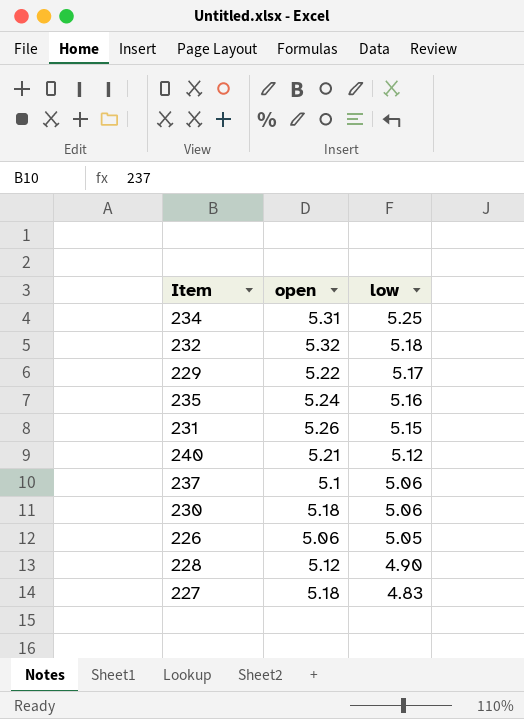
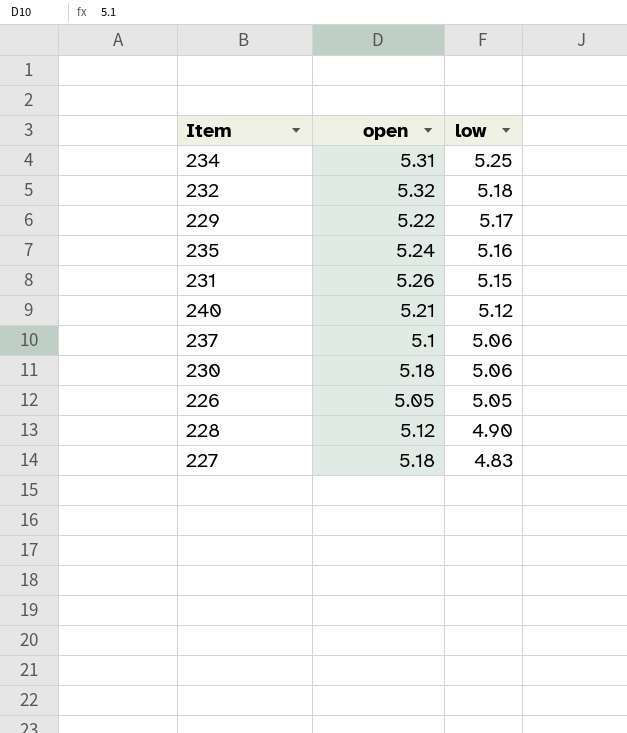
226 | open: 5.06 -> 5.05

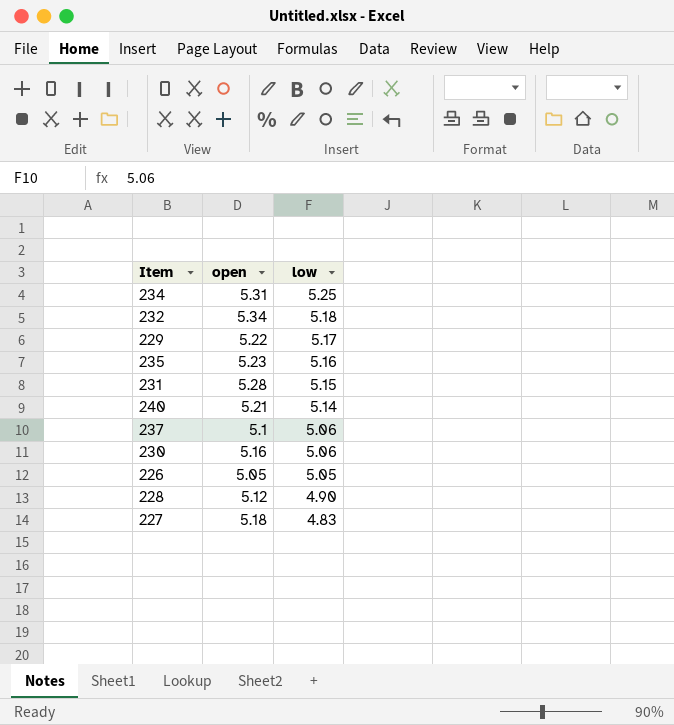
232 | open: 5.32 -> 5.34
235 | open: 5.24 -> 5.23
231 | open: 5.26 -> 5.28
240 | low: 5.12 -> 5.14
230 | open: 5.18 -> 5.16

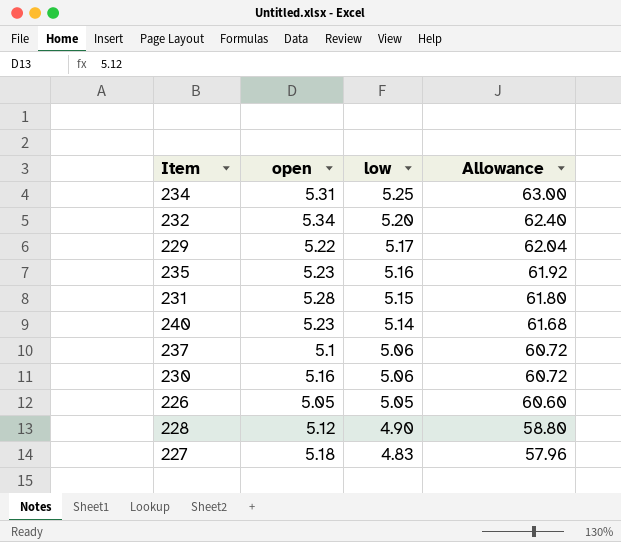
column Allowance | formula: none -> [low] * 12
232 | low: 5.18 -> 5.20
240 | open: 5.21 -> 5.23

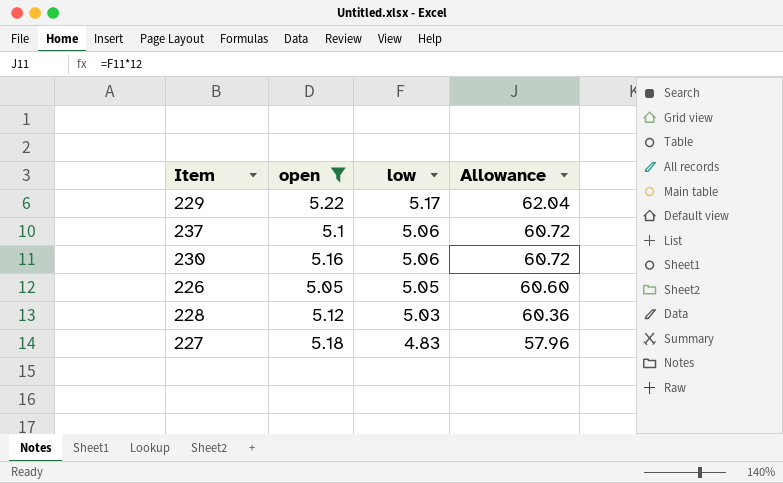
filter: none -> open <= 5.22
228 | low: 4.90 -> 5.03
228 | Allowance: 58.80 -> 60.36

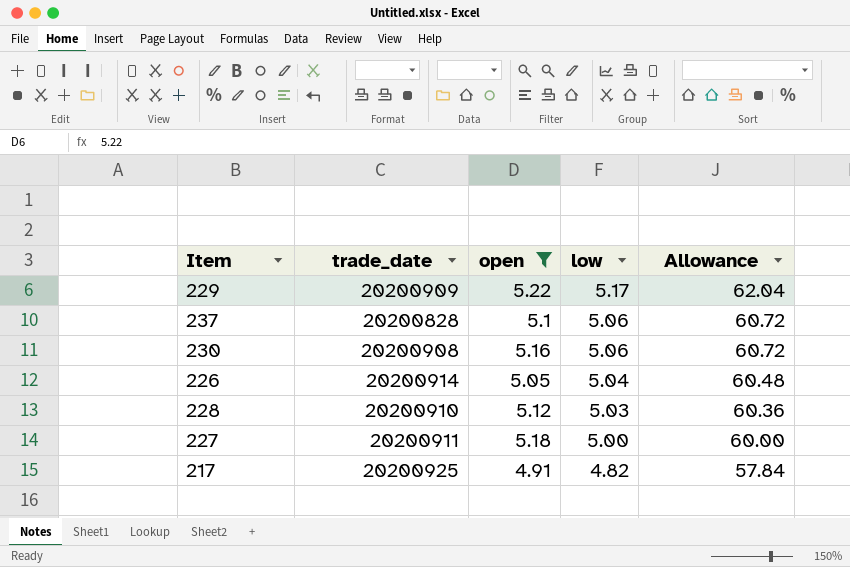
column trade_date | position: none -> 2
226 | low: 5.05 -> 5.04
226 | Allowance: 60.60 -> 60.48
227 | low: 4.83 -> 5.00
227 | Allowance: 57.96 -> 60.00
row 217: none -> 20200925 | 4.91 | 4.82 | 57.84

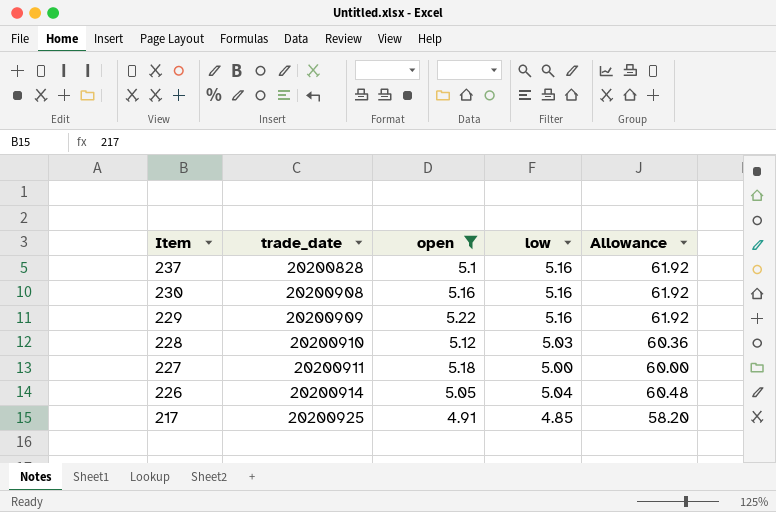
row order: low descending -> Item descending
237 | low: 5.06 -> 5.16
237 | Allowance: 60.72 -> 61.92
230 | low: 5.06 -> 5.16
230 | Allowance: 60.72 -> 61.92
229 | low: 5.17 -> 5.16
229 | Allowance: 62.04 -> 61.92
217 | low: 4.82 -> 4.85
217 | Allowance: 57.84 -> 58.20

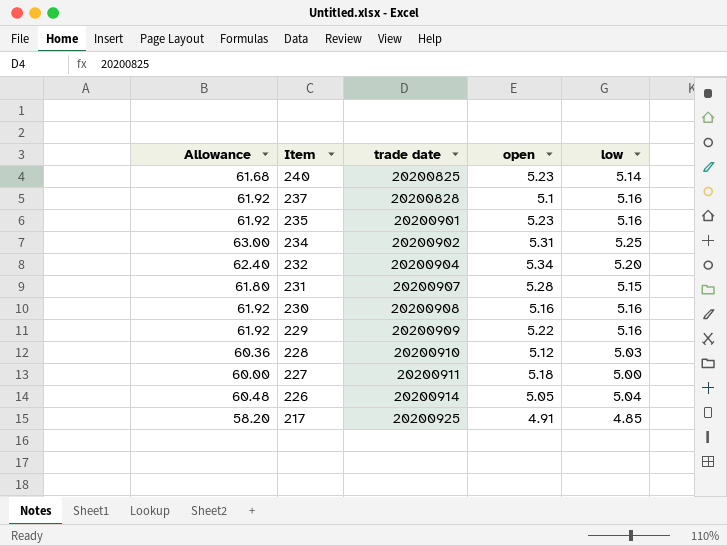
filter: open <= 5.22 -> none
column Allowance | position: 5 -> 1
column name: trade_date -> trade date

